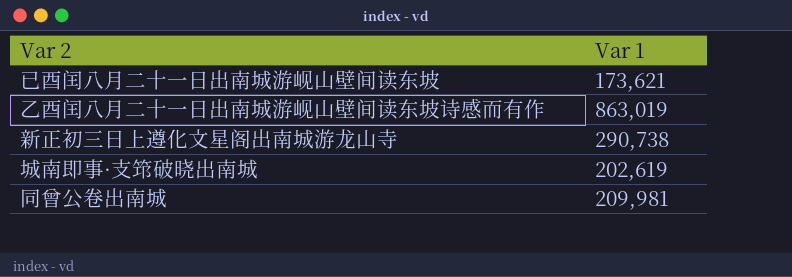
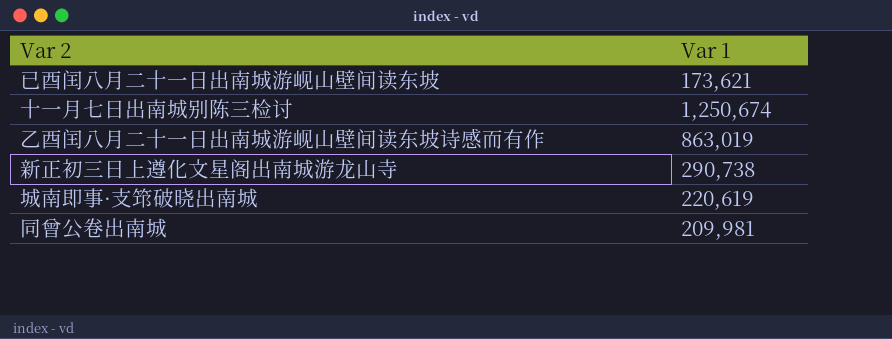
row 十一月七日出南城别陈三检讨: none -> 1,250,674
城南即事·支筇破晓出南城 | Var 1: 202,619 -> 220,619

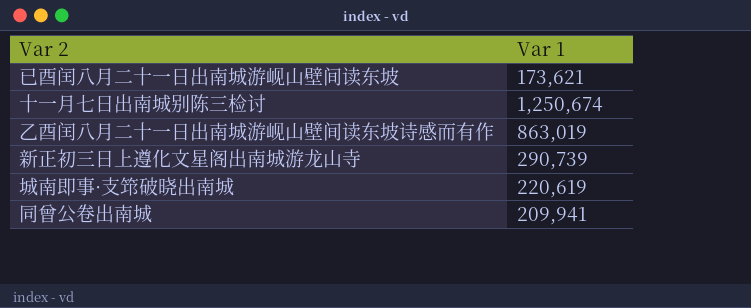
新正初三日上遵化文星阁出南城游龙山寺 | Var 1: 290,738 -> 290,739
同曾公卷出南城 | Var 1: 209,981 -> 209,941

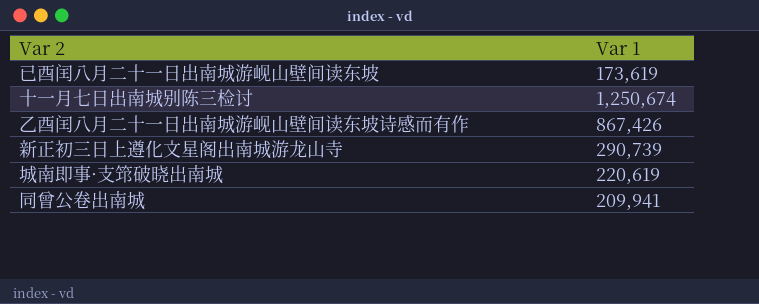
已酉闰八月二十一日出南城游岘山壁间读东坡 | Var 1: 173,621 -> 173,619
乙酉闰八月二十一日出南城游岘山壁间读东坡诗感而有作 | Var 1: 863,019 -> 867,426

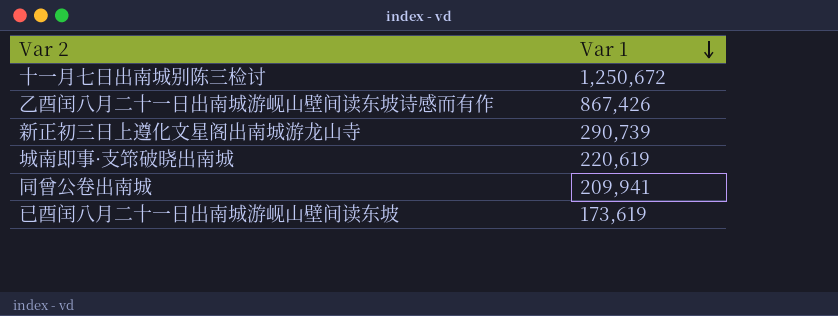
row order: none -> Var 1 descending
十一月七日出南城别陈三检讨 | Var 1: 1,250,674 -> 1,250,672

